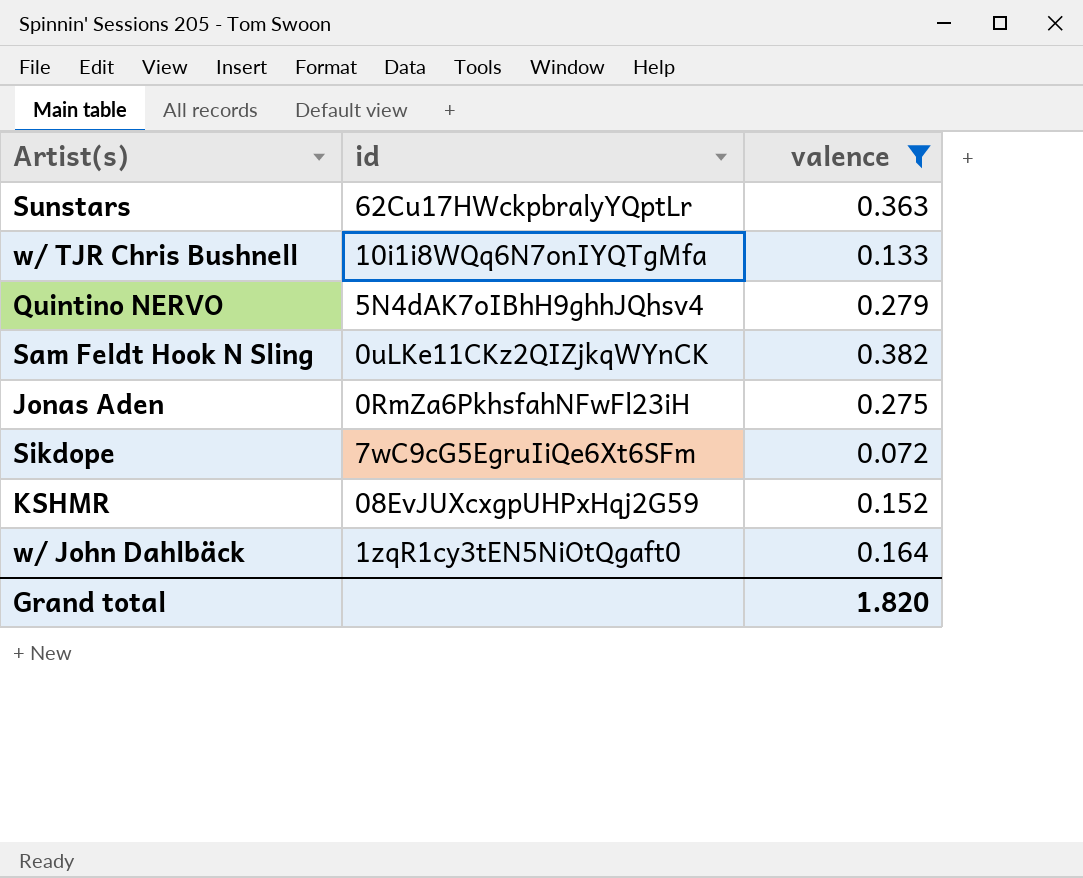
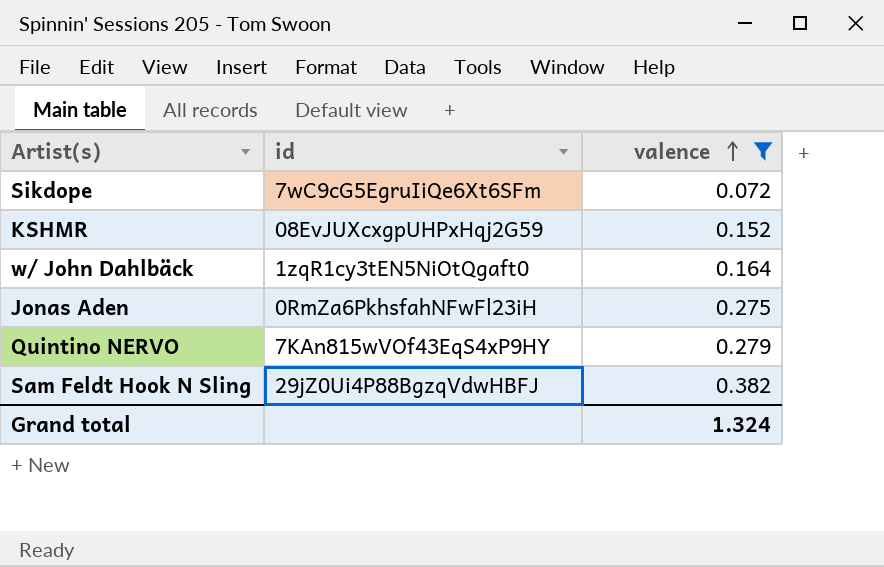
row order: none -> valence ascending
row Sunstars: 62Cu17HWckpbralyYQptLr | 0.363 -> none
row w/ TJR Chris Bushnell: 10i1i8WQq6N7onIYQTgMfa | 0.133 -> none
Quintino NERVO | id: 5N4dAK7oIBhH9ghhJQhsv4 -> 7KAn815wVOf43EqS4xP9HY
Sam Feldt Hook N Sling | id: 0uLKe11CKz2QIZjkqWYnCK -> 29jZ0Ui4P88BgzqVdwHBFJ
Grand total | valence: 1.820 -> 1.324

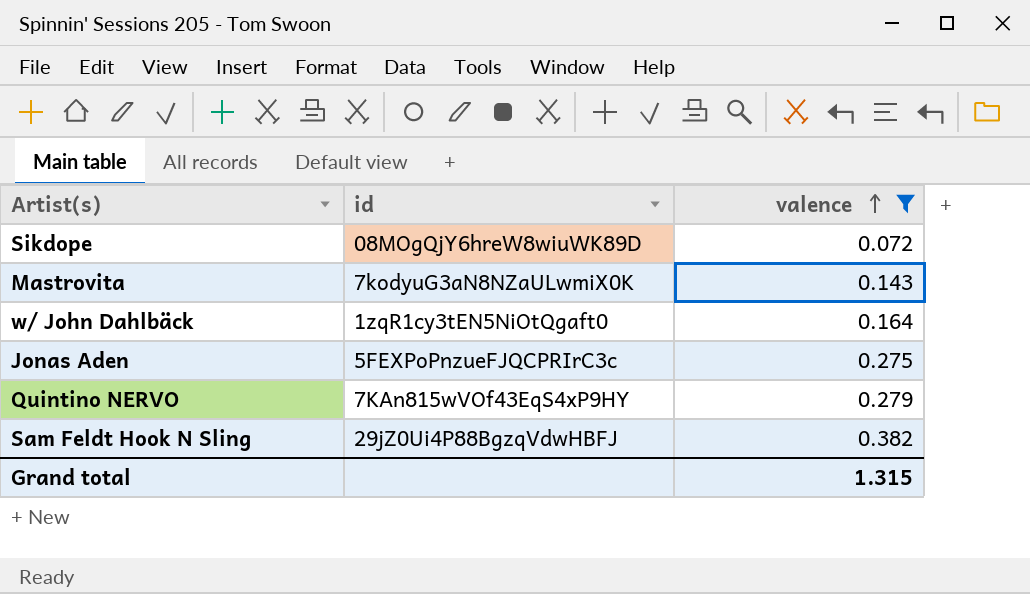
row KSHMR: 08EvJUXcxgpUHPxHqj2G59 | 0.152 -> none
Sikdope | id: 7wC9cG5EgruIiQe6Xt6SFm -> 08MOgQjY6hreW8wiuWK89D
row Mastrovita: none -> 7kodyuG3aN8NZaULwmiX0K | 0.143
Jonas Aden | id: 0RmZa6PkhsfahNFwFl23iH -> 5FEXPoPnzueFJQCPRIrC3c
Grand total | valence: 1.324 -> 1.315

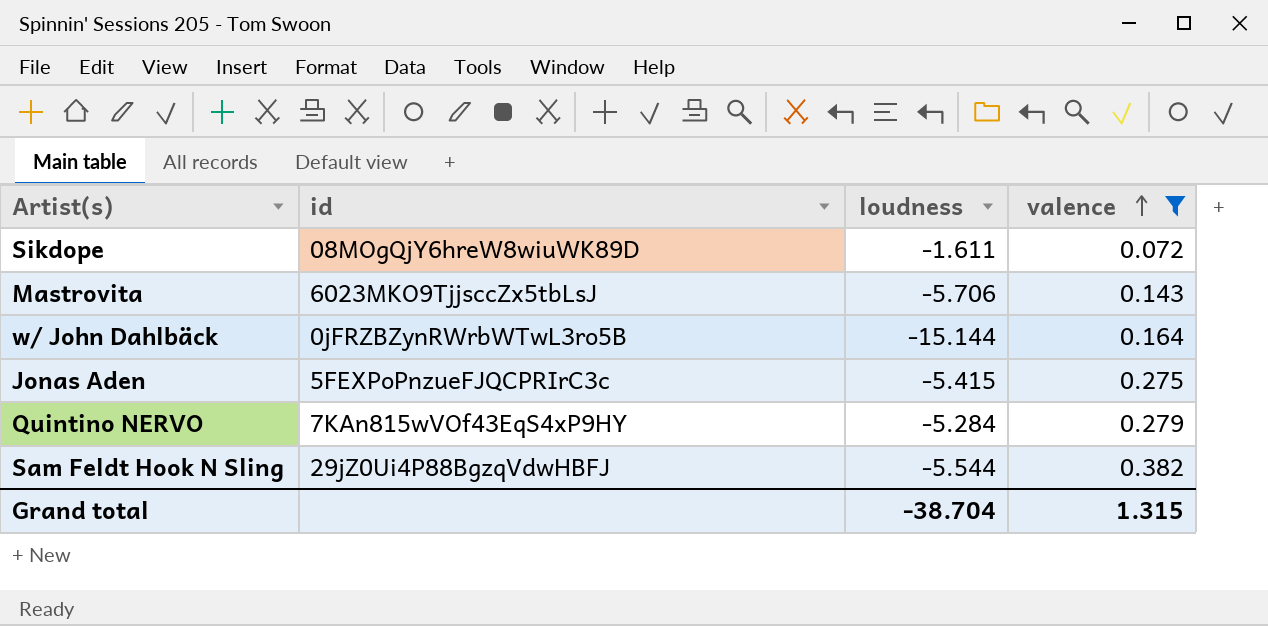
column loudness | position: none -> 3
Mastrovita | id: 7kodyuG3aN8NZaULwmiX0K -> 6023MKO9TjjsccZx5tbLsJ
w/ John Dahlbäck | id: 1zqR1cy3tEN5NiOtQgaft0 -> 0jFRZBZynRWrbWTwL3ro5B

